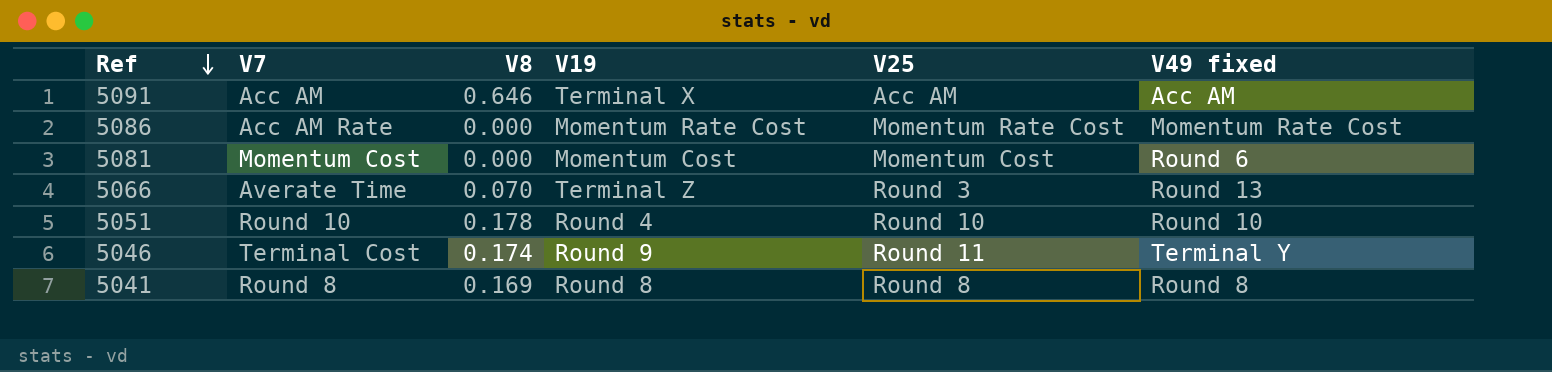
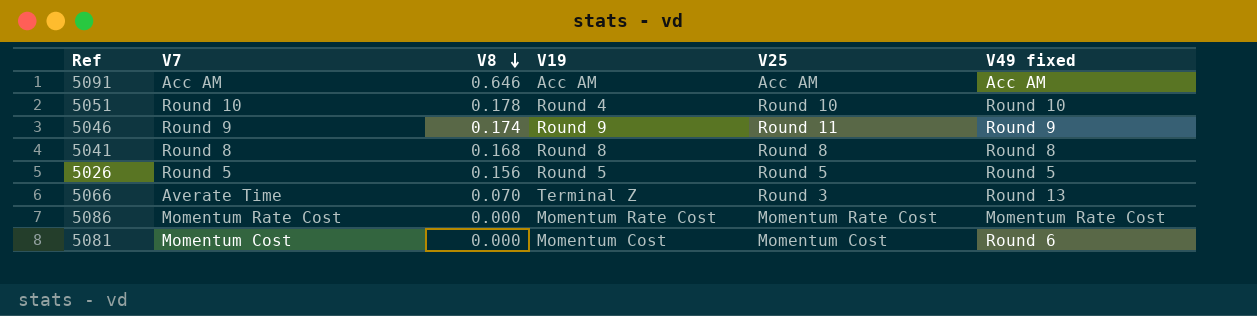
row order: Ref descending -> V8 descending
5091 | V19: Terminal X -> Acc AM
5046 | V7: Terminal Cost -> Round 9
5046 | V49 fixed: Terminal Y -> Round 9
5041 | V8: 0.169 -> 0.168
row 5026: none -> Round 5 | 0.156 | Round 5 | Round 5 | Round 5
5086 | V7: Acc AM Rate -> Momentum Rate Cost

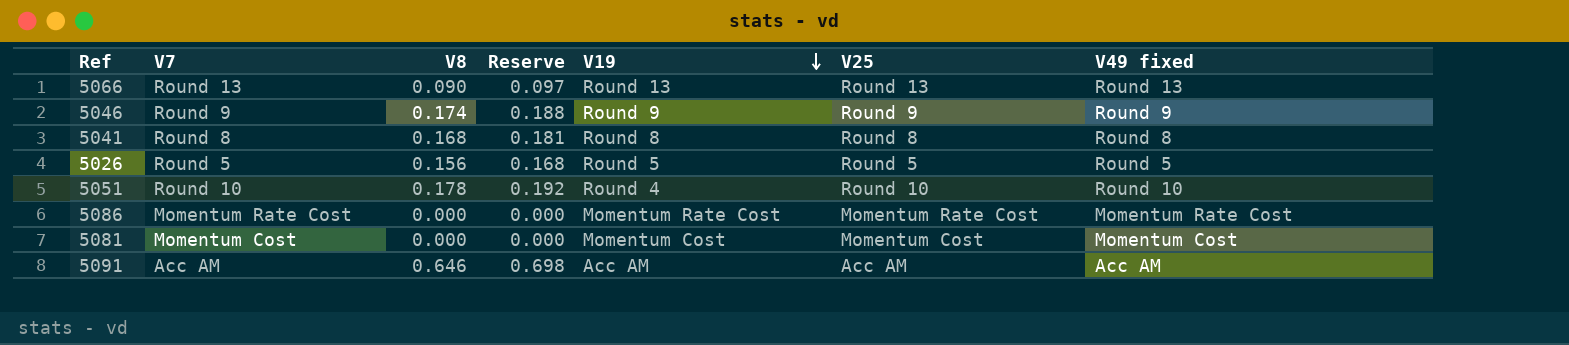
row order: V8 descending -> V19 descending
column Reserve | formula: none -> [V8] * 1.08
5066 | V7: Averate Time -> Round 13
5066 | V8: 0.070 -> 0.090
5066 | V19: Terminal Z -> Round 13
5066 | V25: Round 3 -> Round 13
5046 | V25: Round 11 -> Round 9
5081 | V49 fixed: Round 6 -> Momentum Cost

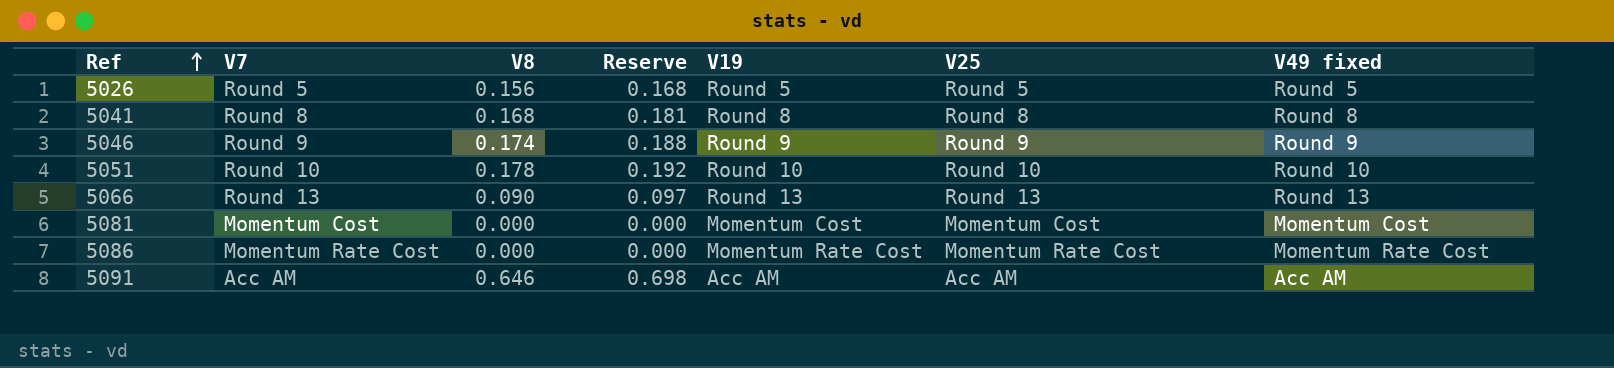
row order: V19 descending -> Ref ascending
5051 | V19: Round 4 -> Round 10

